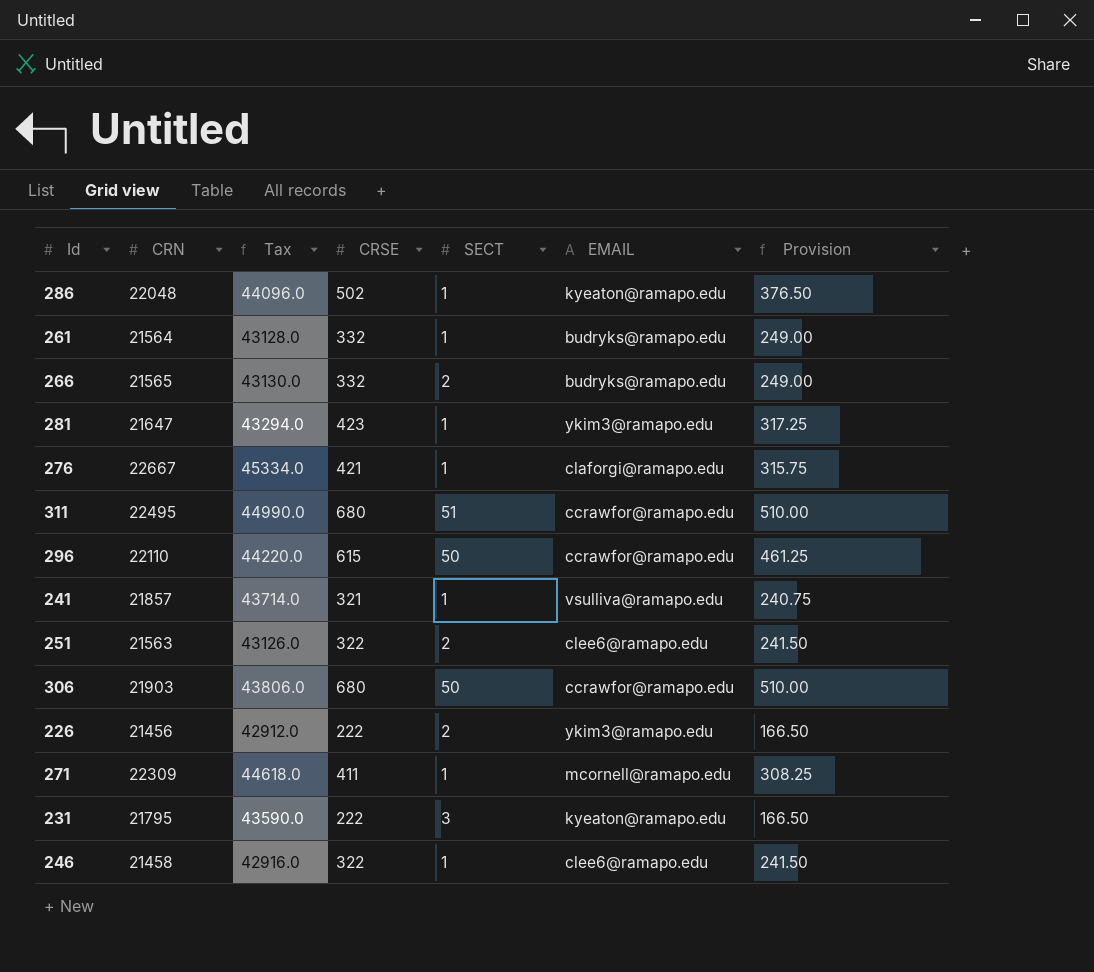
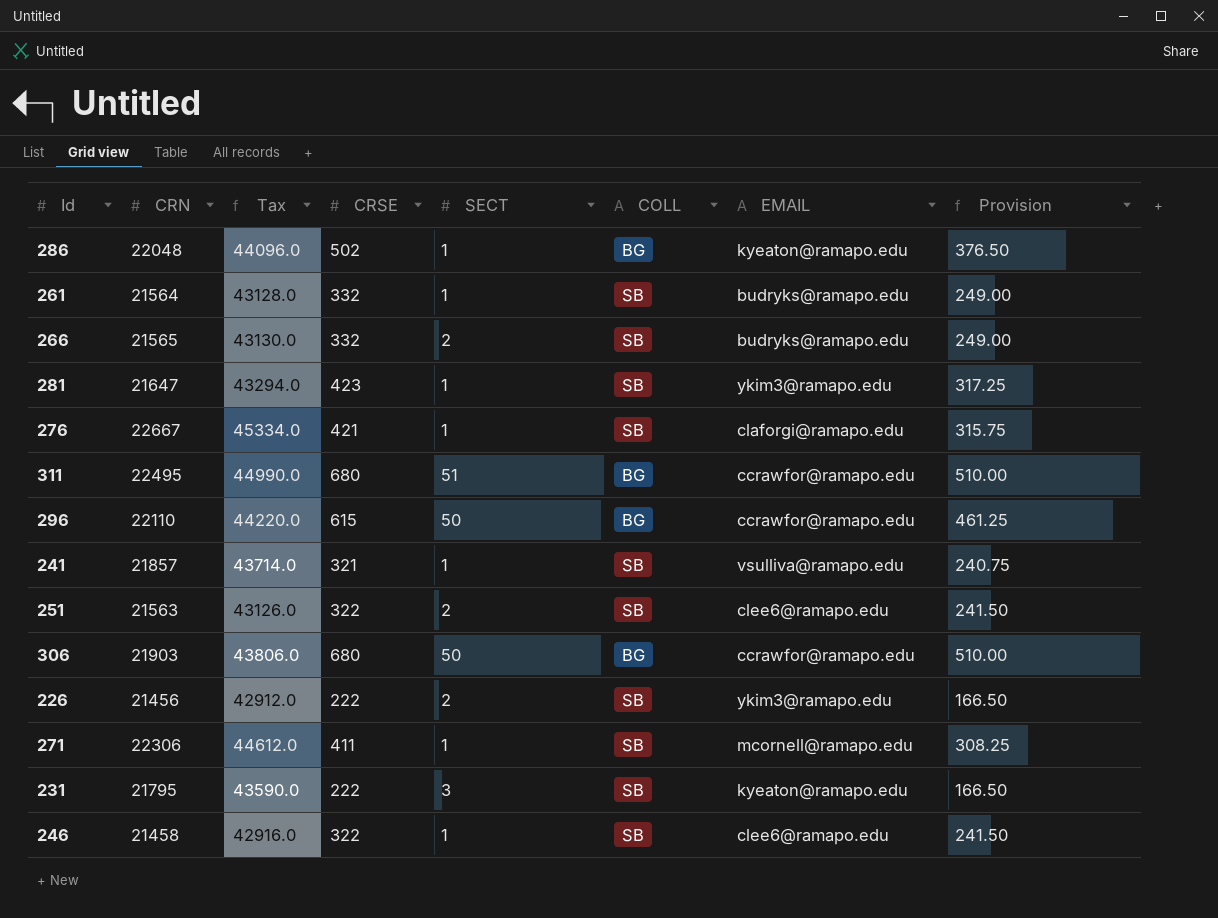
column COLL | position: none -> 6
271 | CRN: 22309 -> 22306
271 | Tax: 44618.0 -> 44612.0

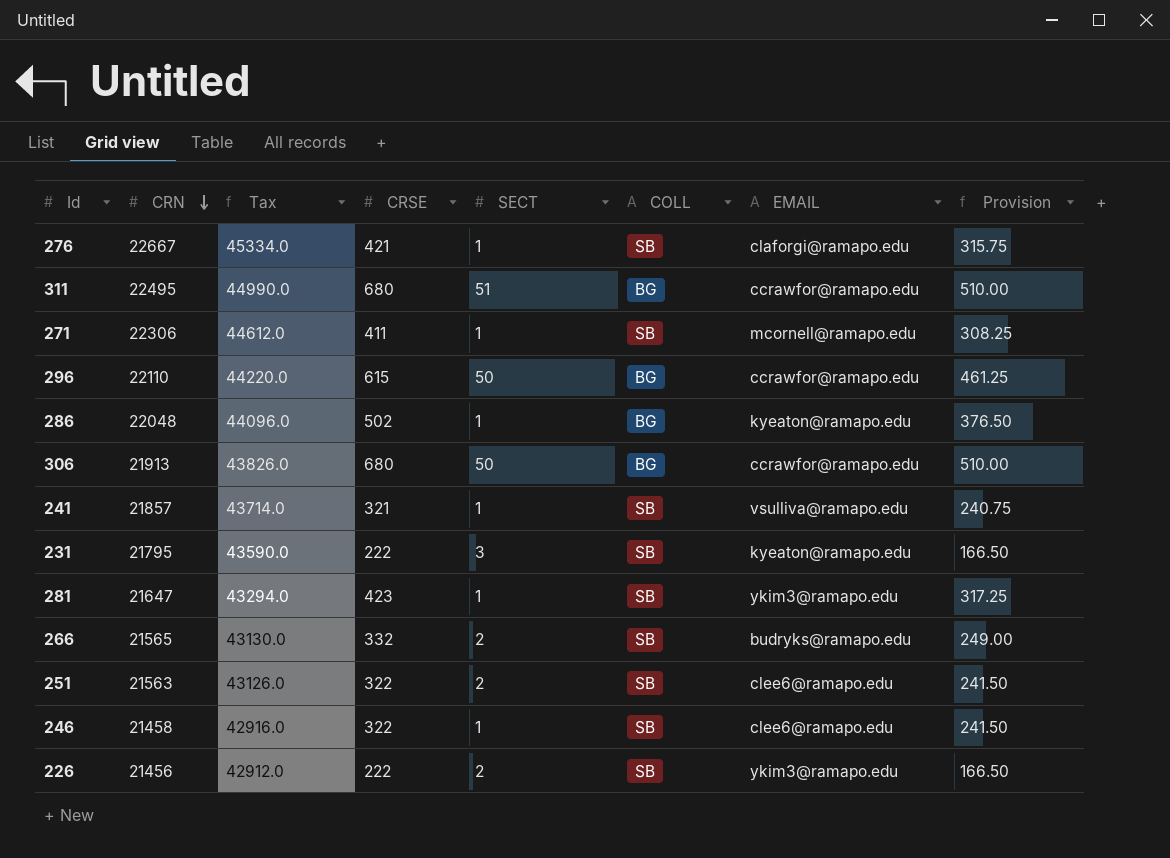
row order: none -> CRN descending
row 261: 21564 | 43128.0 | 332 | 1 | SB | budryks@ramapo.edu | 249.00 -> none
306 | CRN: 21903 -> 21913
306 | Tax: 43806.0 -> 43826.0

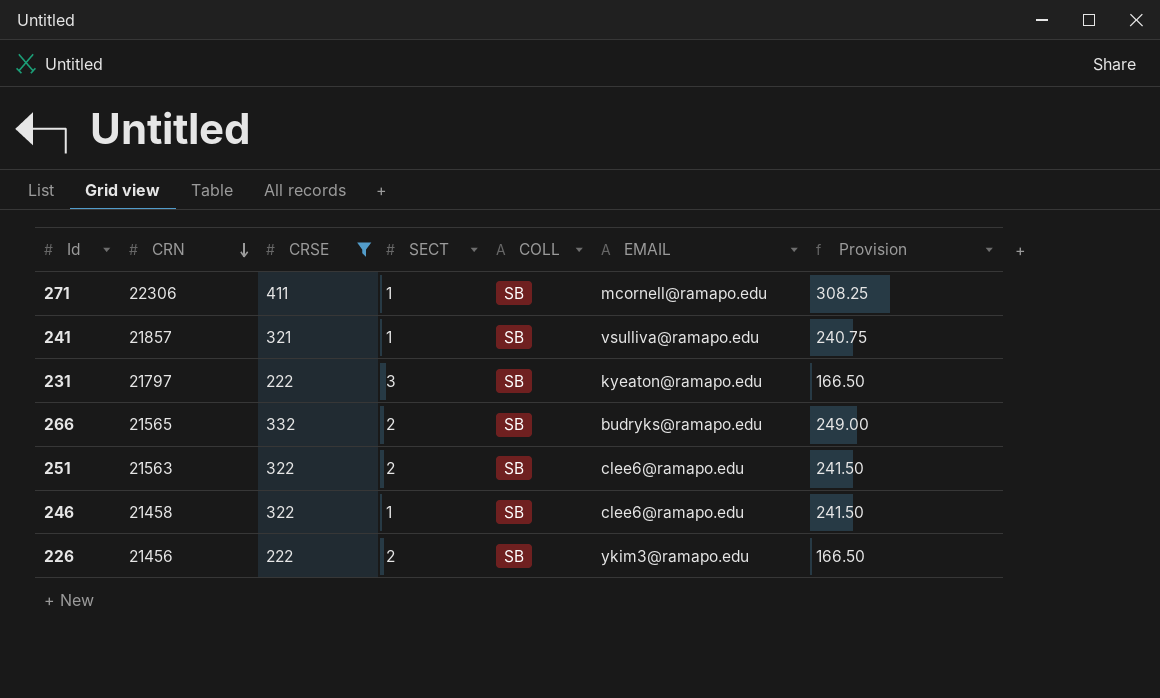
filter: none -> CRSE <= 411
column Tax | formula: [CRN] * 2 -> none
231 | CRN: 21795 -> 21797

